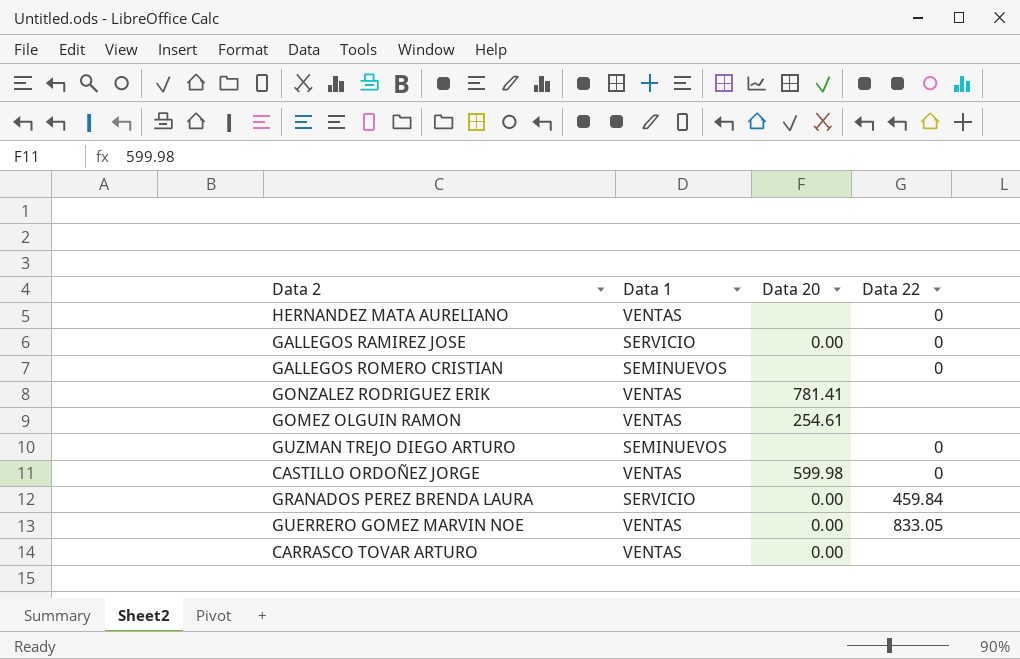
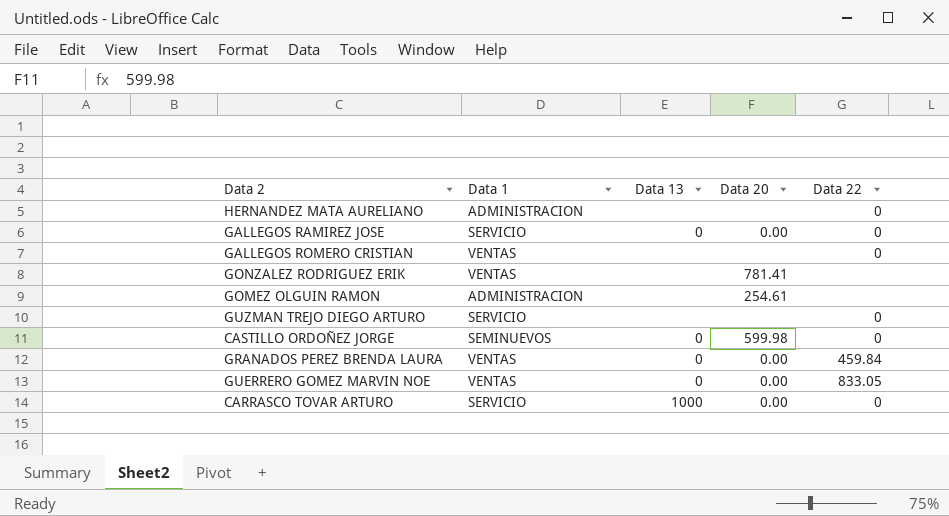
column Data 13 | position: none -> 3
HERNANDEZ MATA AURELIANO | Data 1: VENTAS -> ADMINISTRACION
GALLEGOS ROMERO CRISTIAN | Data 1: SEMINUEVOS -> VENTAS
GOMEZ OLGUIN RAMON | Data 1: VENTAS -> ADMINISTRACION
GUZMAN TREJO DIEGO ARTURO | Data 1: SEMINUEVOS -> SERVICIO
CASTILLO ORDOÑEZ JORGE | Data 1: VENTAS -> SEMINUEVOS
GRANADOS PEREZ BRENDA LAURA | Data 1: SERVICIO -> VENTAS
CARRASCO TOVAR ARTURO | Data 1: VENTAS -> SERVICIO
CARRASCO TOVAR ARTURO | Data 22: none -> 0

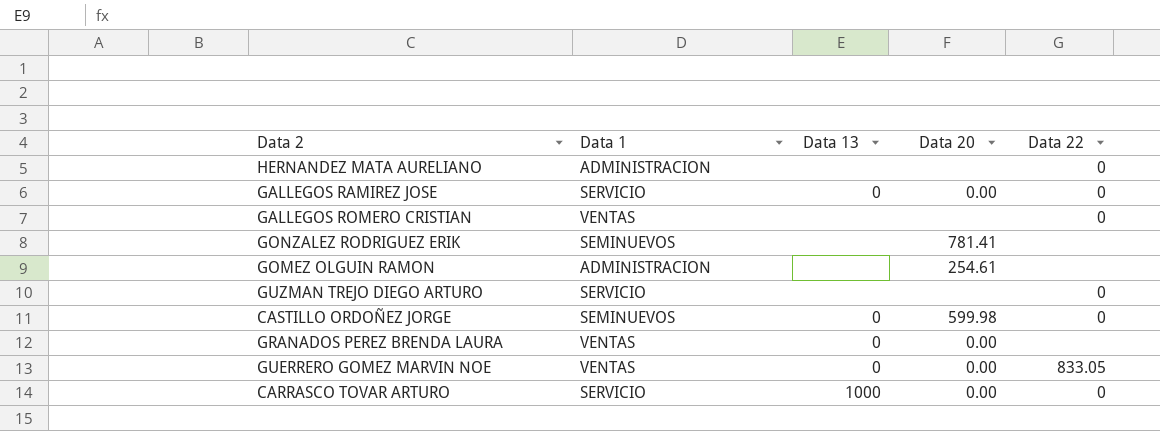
GONZALEZ RODRIGUEZ ERIK | Data 1: VENTAS -> SEMINUEVOS
GRANADOS PEREZ BRENDA LAURA | Data 22: 459.84 -> none

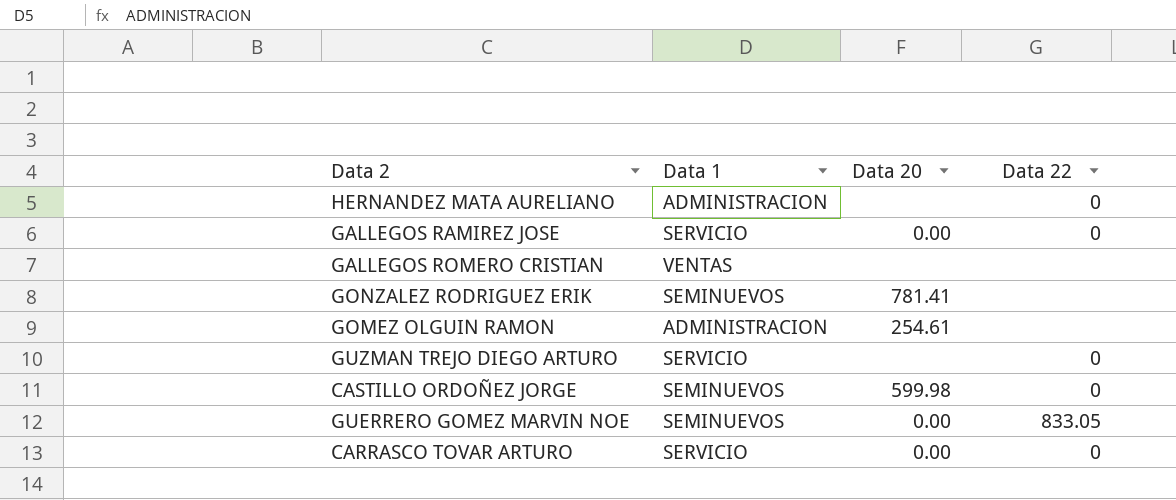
column Data 13 | position: 3 -> none
row GRANADOS PEREZ BRENDA LAURA: VENTAS | 0 | 0.00 | none -> none
GALLEGOS ROMERO CRISTIAN | Data 22: 0 -> none
GUERRERO GOMEZ MARVIN NOE | Data 1: VENTAS -> SEMINUEVOS

